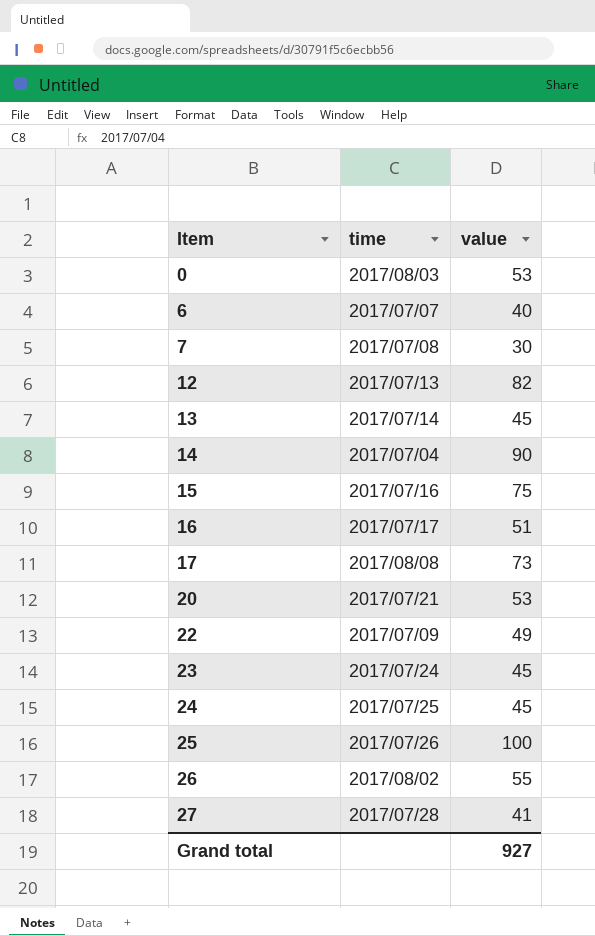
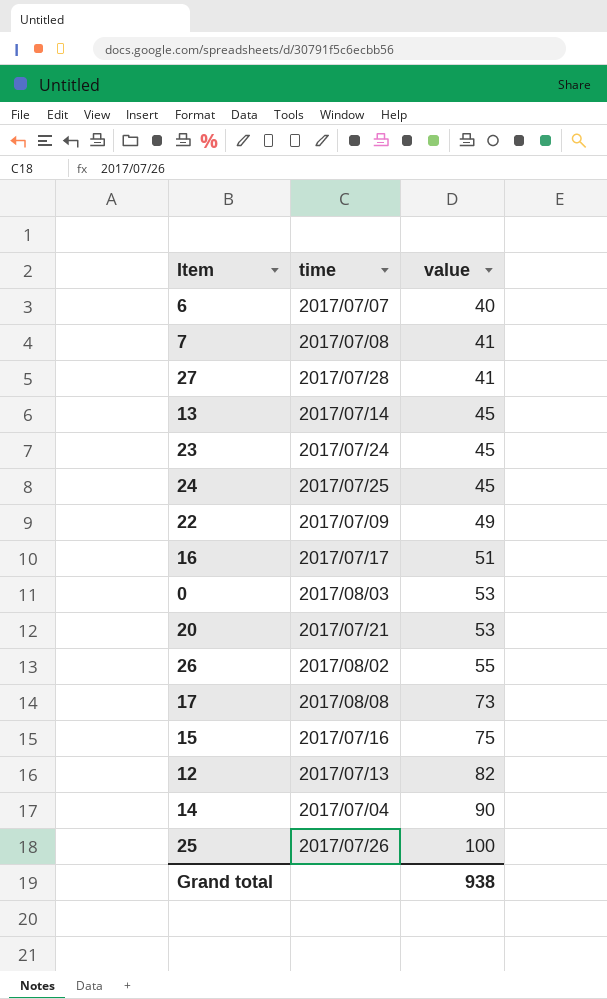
row order: Item ascending -> value ascending
7 | value: 30 -> 41
Grand total | value: 927 -> 938

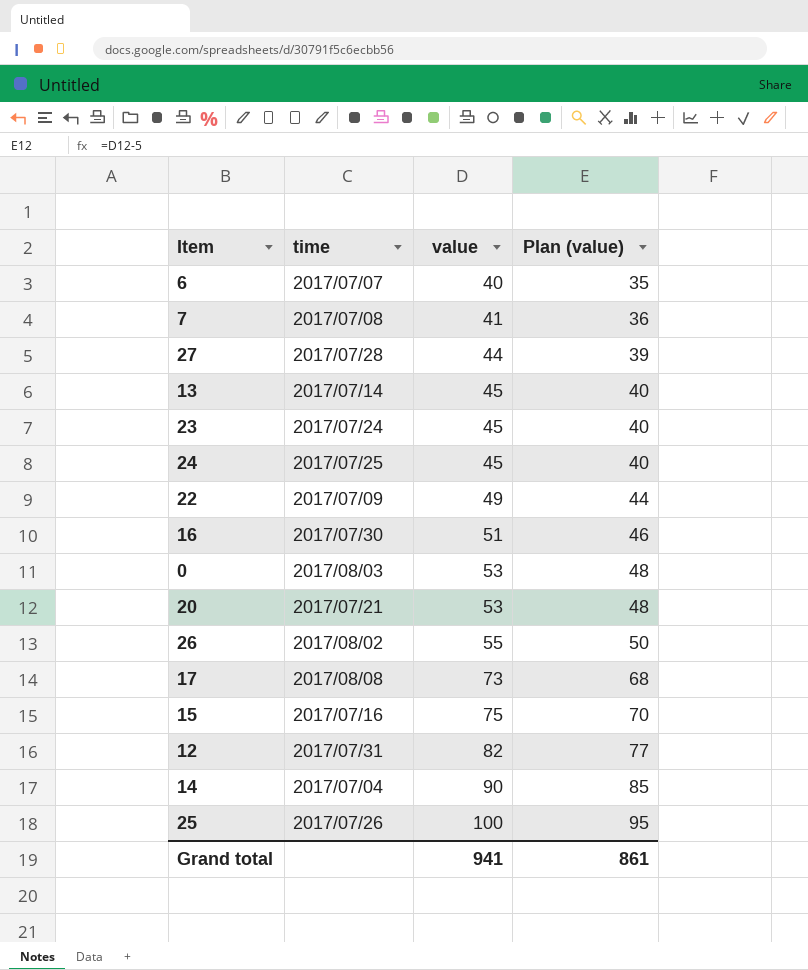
column Plan (value) | formula: none -> [value] - 5
27 | value: 41 -> 44
16 | time: 2017/07/17 -> 2017/07/30
12 | time: 2017/07/13 -> 2017/07/31
Grand total | value: 938 -> 941

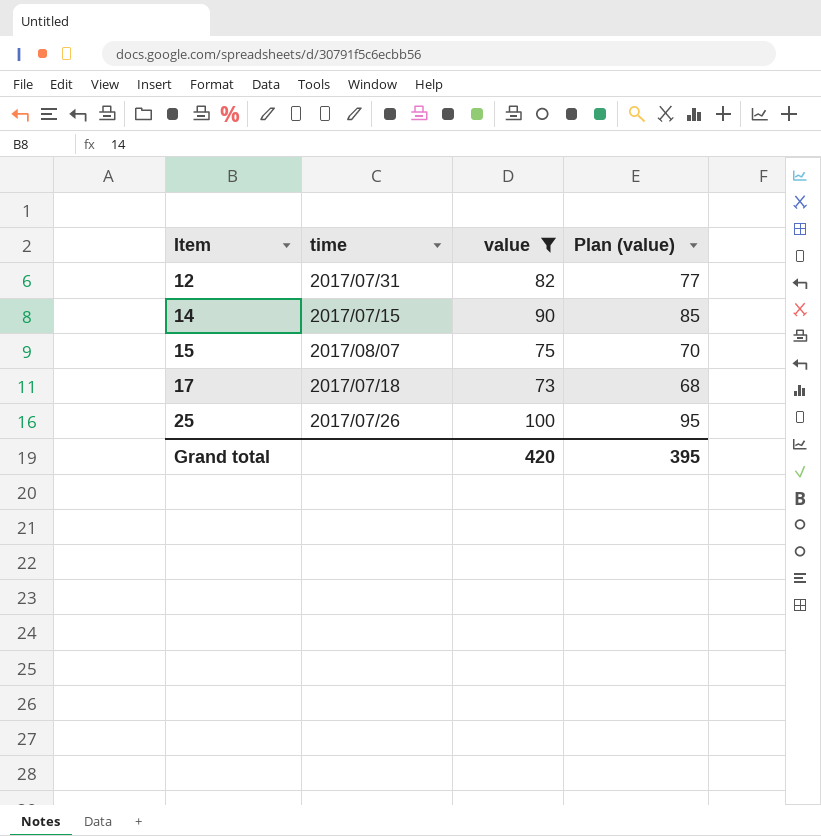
filter: none -> value >= 73
row order: value ascending -> Item ascending
14 | time: 2017/07/04 -> 2017/07/15
15 | time: 2017/07/16 -> 2017/08/07
17 | time: 2017/08/08 -> 2017/07/18
Grand total | value: 941 -> 420
Grand total | Plan (value): 861 -> 395

